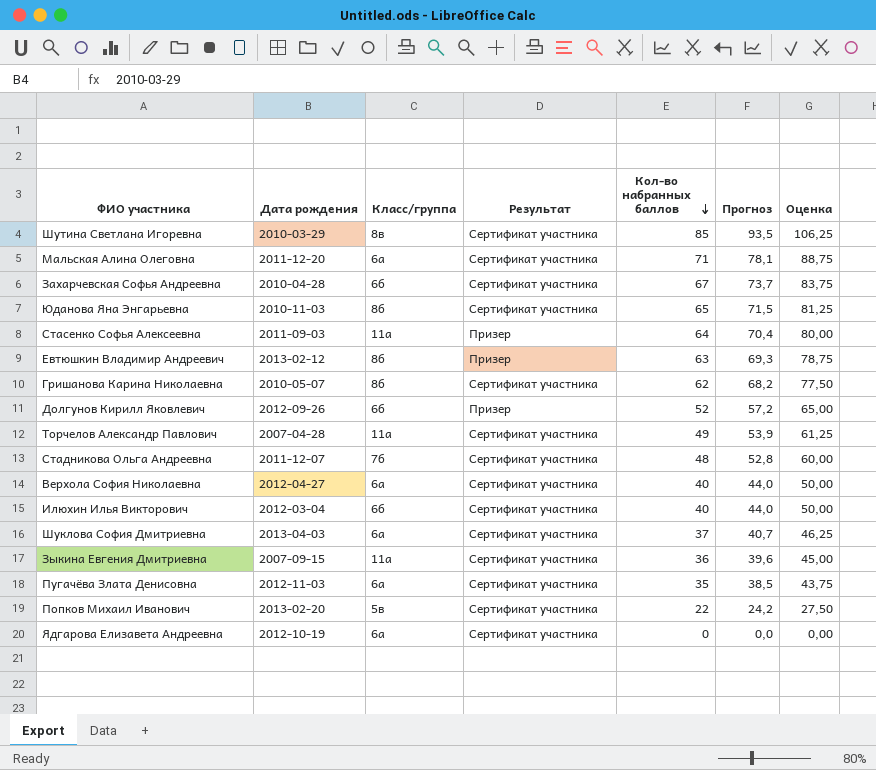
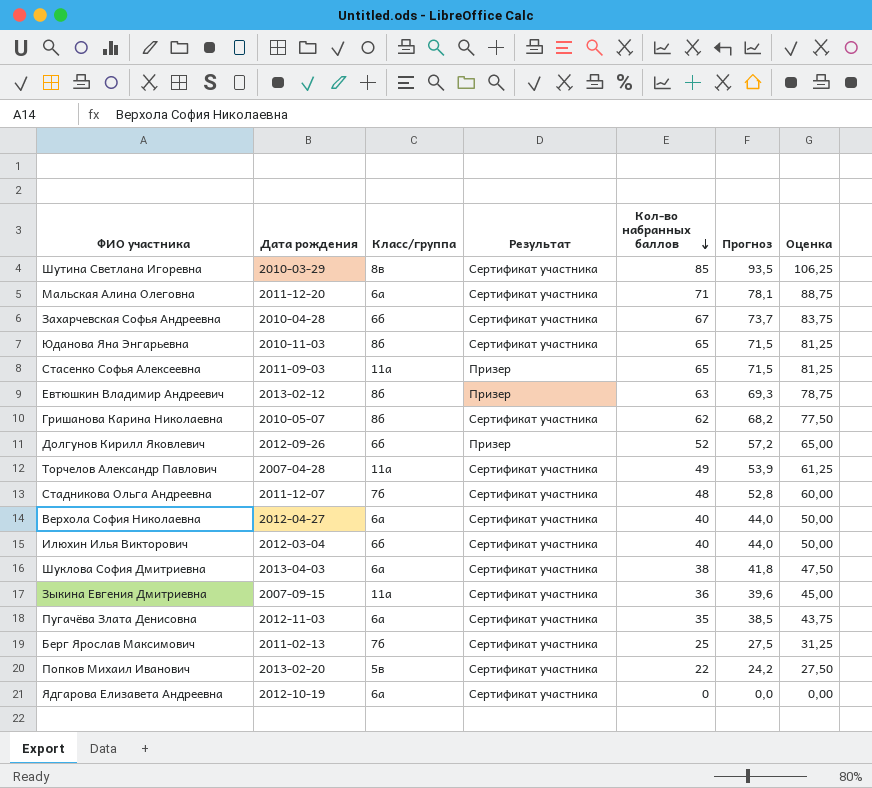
Стасенко Софья Алексеевна | Кол-во набранных баллов: 64 -> 65
Стасенко Софья Алексеевна | Прогноз: 70,4 -> 71,5
Стасенко Софья Алексеевна | Оценка: 80,00 -> 81,25
Шуклова София Дмитриевна | Кол-во набранных баллов: 37 -> 38
Шуклова София Дмитриевна | Прогноз: 40,7 -> 41,8
Шуклова София Дмитриевна | Оценка: 46,25 -> 47,50
row Берг Ярослав Максимович: none -> 2011-02-13 | 7б | Сертификат участника | 25 | 27,5 | 31,25

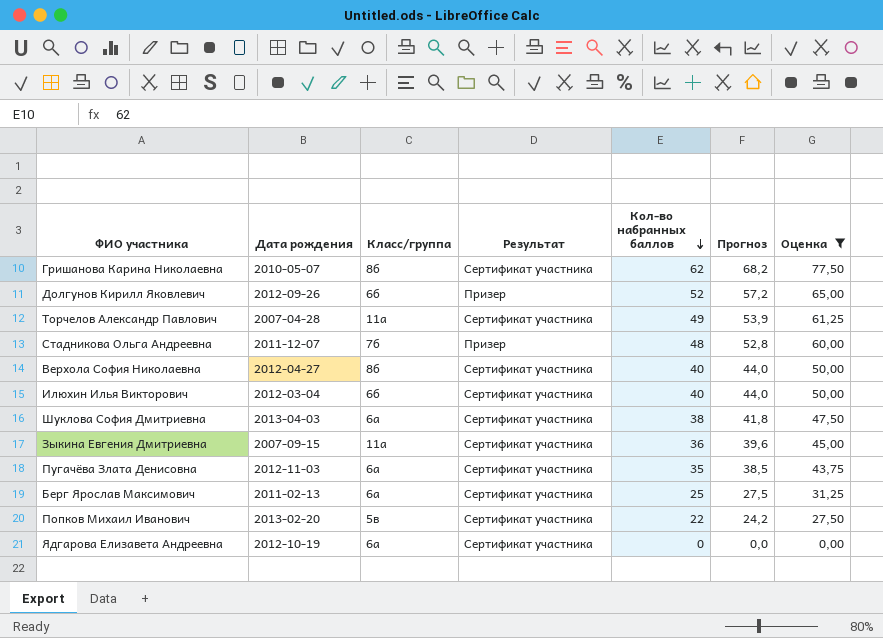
filter: none -> Оценка <= 77,50
Стадникова Ольга Андреевна | Результат: Сертификат участника -> Призер
Верхола София Николаевна | Класс/группа: 6а -> 8б
Берг Ярослав Максимович | Класс/группа: 7б -> 6а

